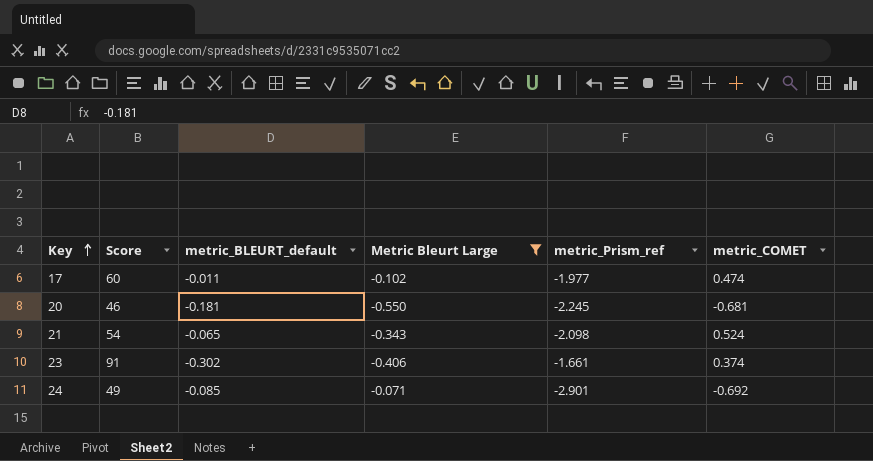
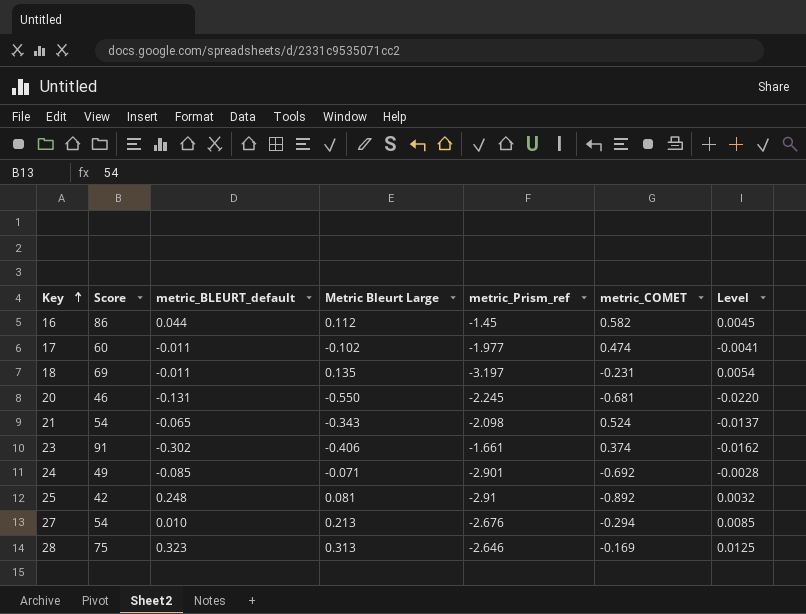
filter: Metric Bleurt Large <= -0.071 -> none
column Level | formula: none -> [Metric Bleurt Large] * 0.04
20 | metric_BLEURT_default: -0.181 -> -0.131

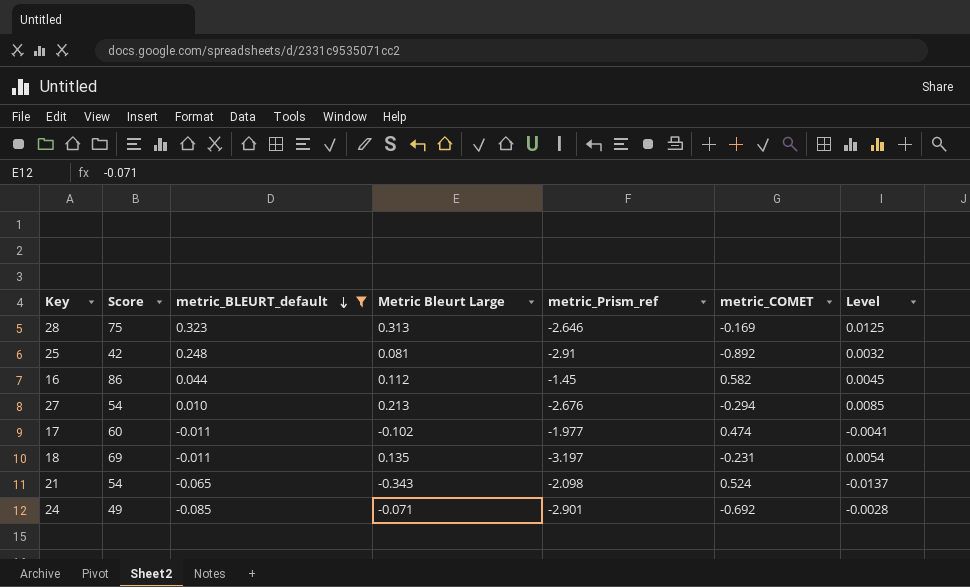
filter: none -> metric_BLEURT_default >= -0.085
row order: Key ascending -> metric_BLEURT_default descending

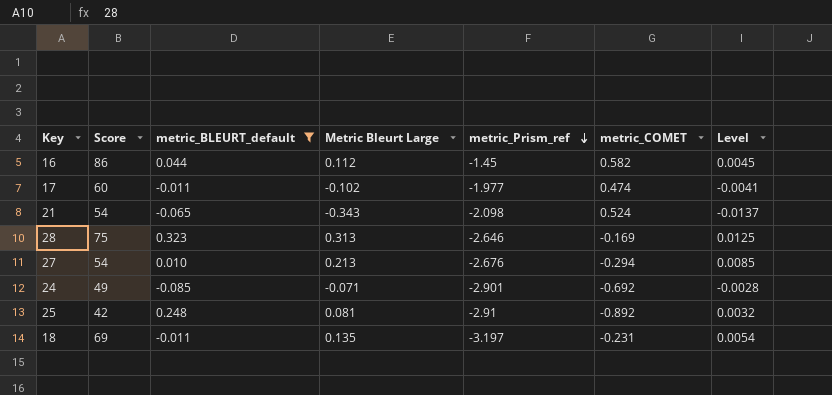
row order: metric_BLEURT_default descending -> metric_Prism_ref descending

